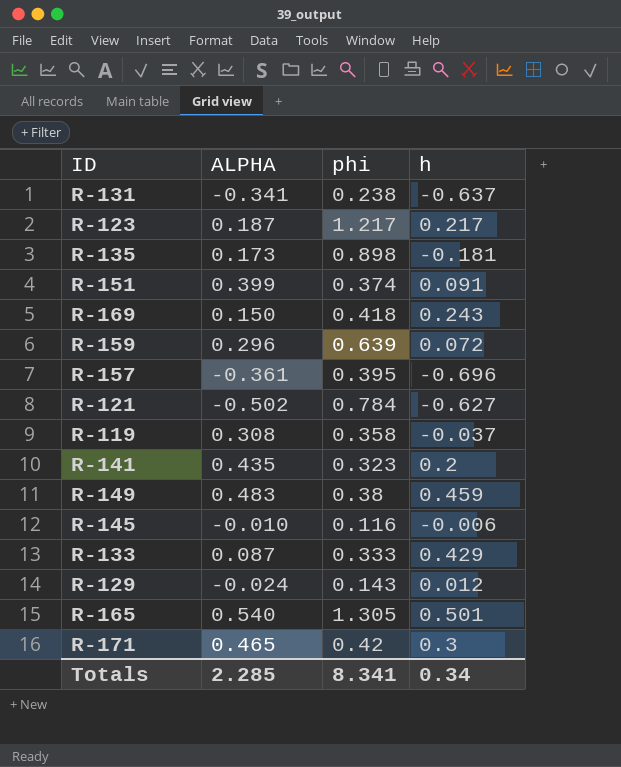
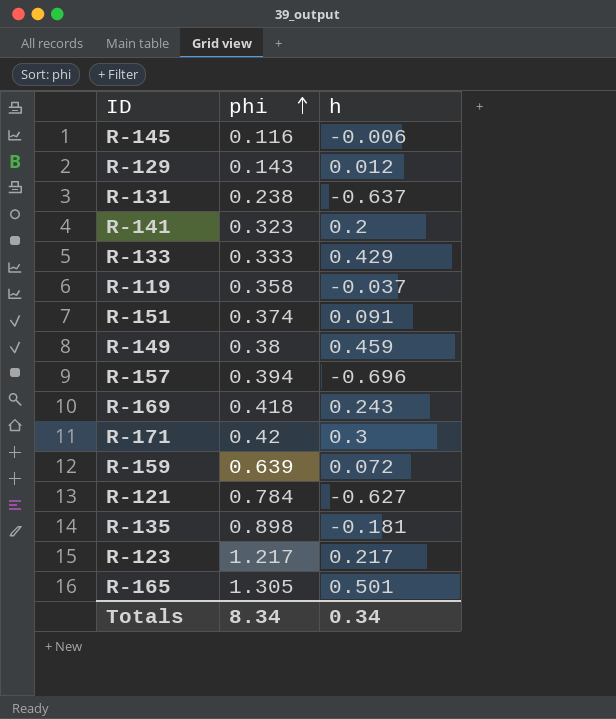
row order: none -> phi ascending
column ALPHA | position: 2 -> none
R-157 | phi: 0.395 -> 0.394
Totals | phi: 8.341 -> 8.34

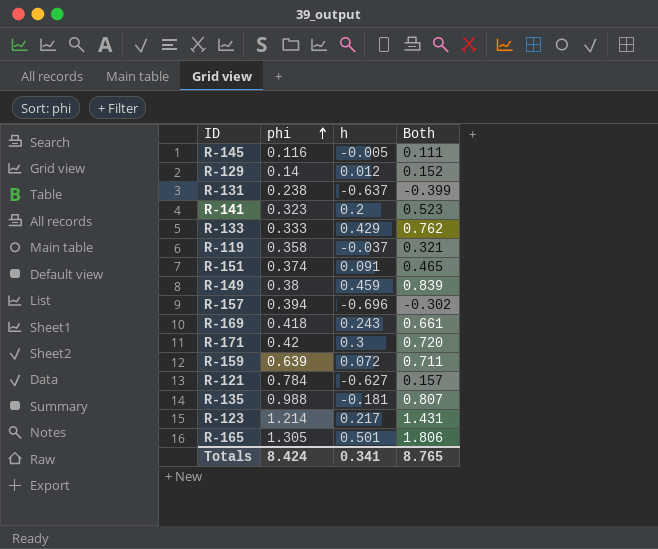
column Both | formula: none -> [phi] + [h]
R-145 | h: -0.006 -> -0.005
R-129 | phi: 0.143 -> 0.14
R-135 | phi: 0.898 -> 0.988
R-123 | phi: 1.217 -> 1.214
Totals | phi: 8.34 -> 8.424
Totals | h: 0.34 -> 0.341

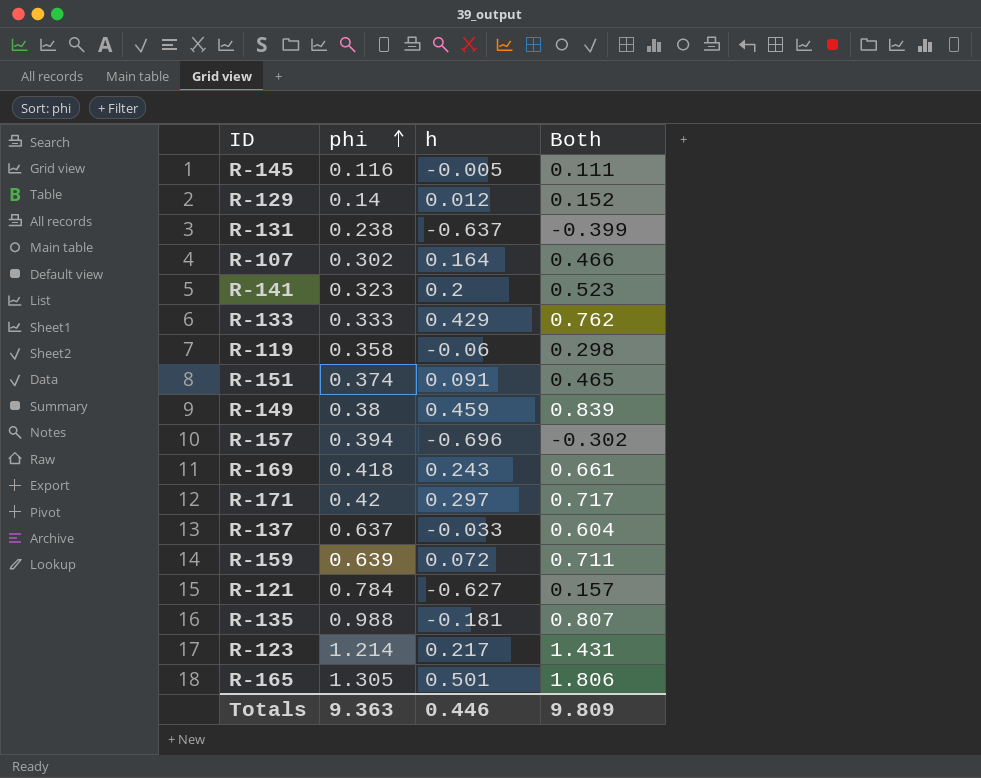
row R-107: none -> 0.302 | 0.164 | 0.466
R-119 | h: -0.037 -> -0.06
R-119 | Both: 0.321 -> 0.298
R-171 | h: 0.3 -> 0.297
R-171 | Both: 0.720 -> 0.717
row R-137: none -> 0.637 | -0.033 | 0.604
Totals | phi: 8.424 -> 9.363
Totals | h: 0.341 -> 0.446
Totals | Both: 8.765 -> 9.809

